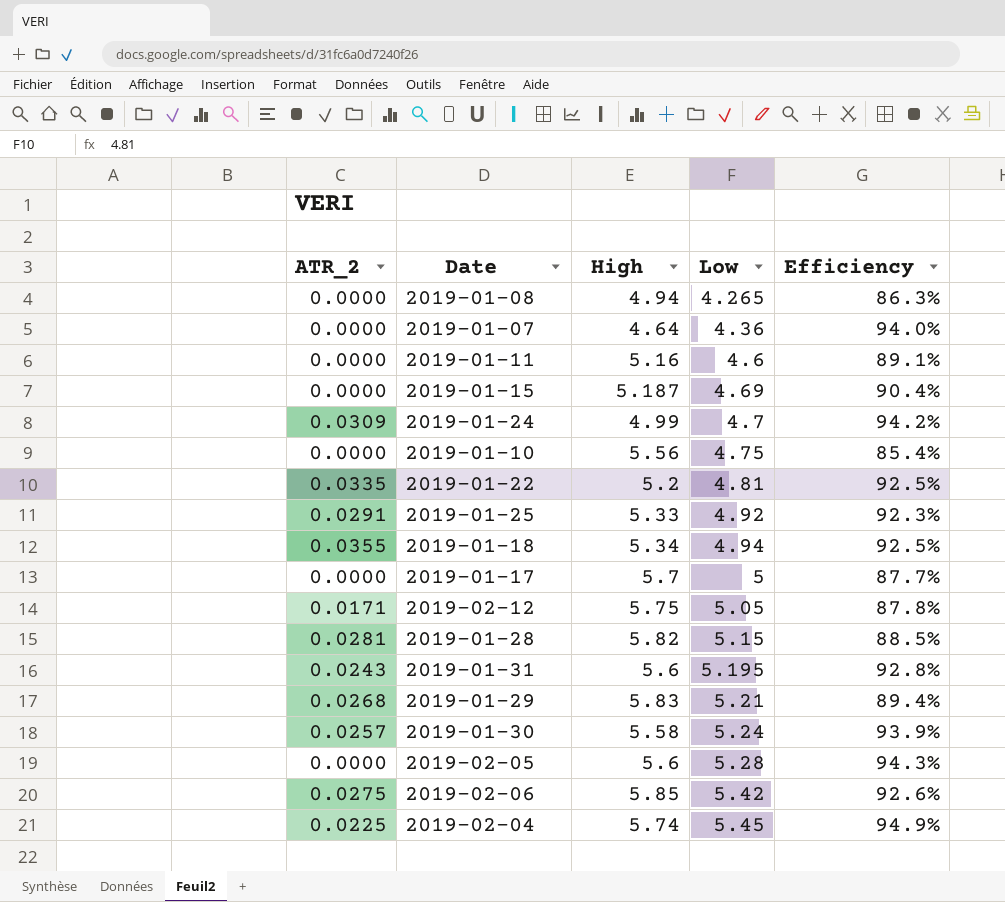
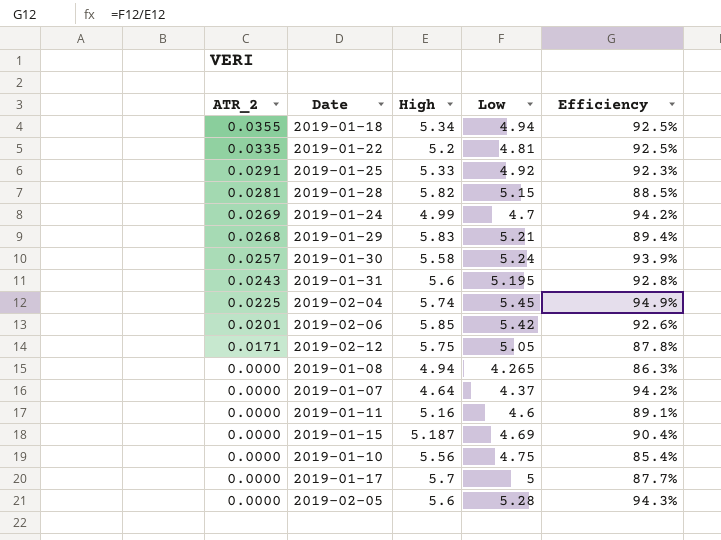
row order: Low ascending -> ATR_2 descending
2019-01-24 | ATR_2: 0.0309 -> 0.0269
2019-02-06 | ATR_2: 0.0275 -> 0.0201
2019-01-07 | Low: 4.36 -> 4.37
2019-01-07 | Efficiency: 94.0% -> 94.2%

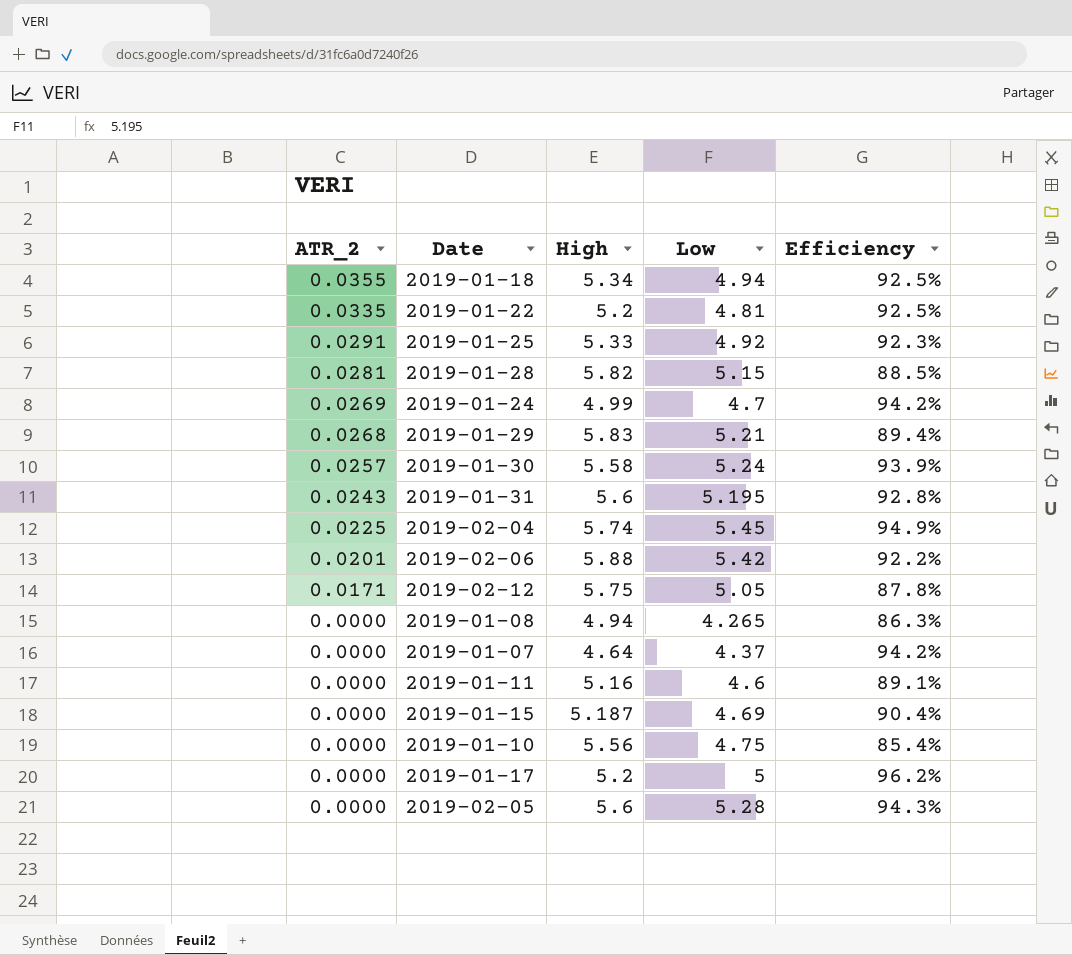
2019-02-06 | High: 5.85 -> 5.88
2019-02-06 | Efficiency: 92.6% -> 92.2%
2019-01-17 | High: 5.7 -> 5.2
2019-01-17 | Efficiency: 87.7% -> 96.2%

